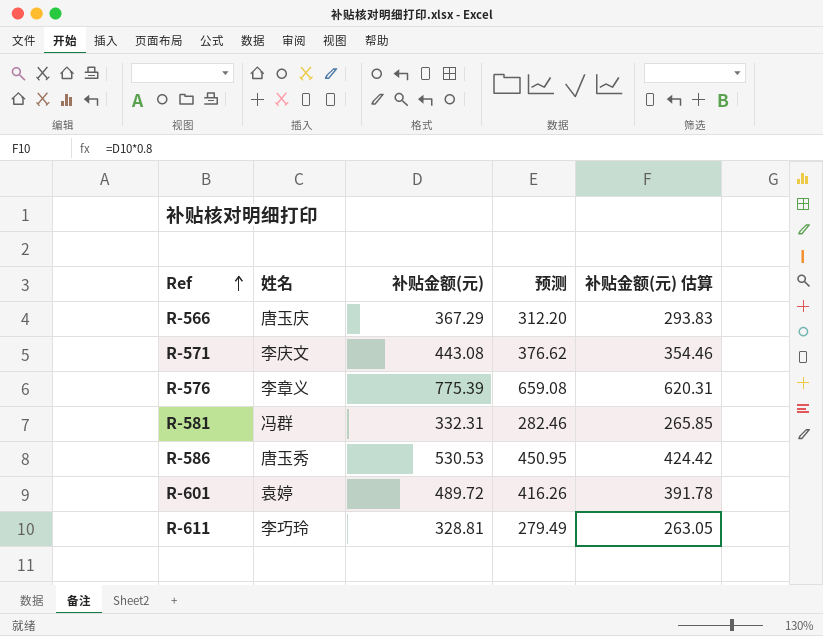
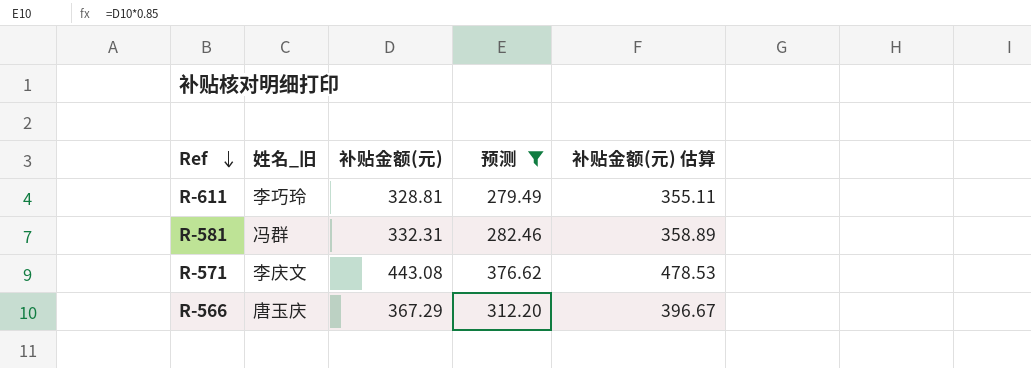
filter: none -> 预测 <= 376.62
row order: Ref ascending -> Ref descending
column name: 姓名 -> 姓名_旧
column 补贴金额(元) 估算 | formula: [补贴金额(元)] * 0.8 -> [补贴金额(元)] * 1.08

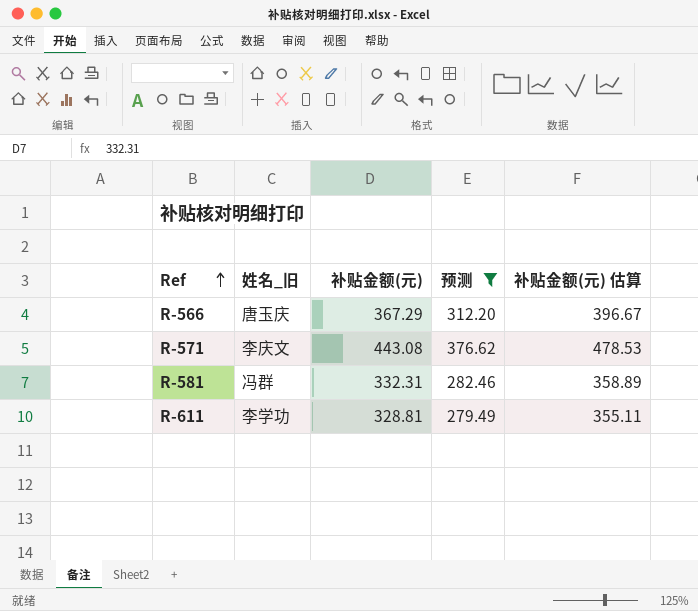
row order: Ref descending -> Ref ascending
R-611 | 姓名_旧: 李巧玲 -> 李学功

